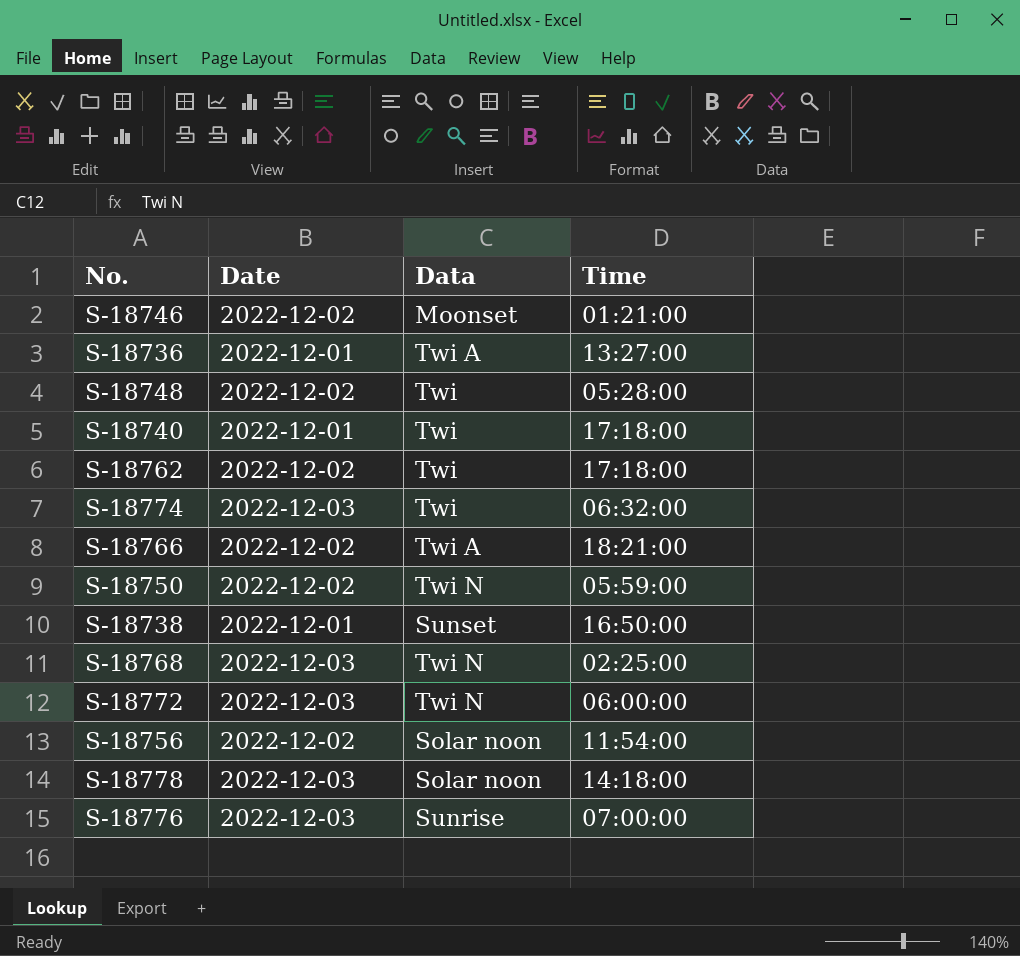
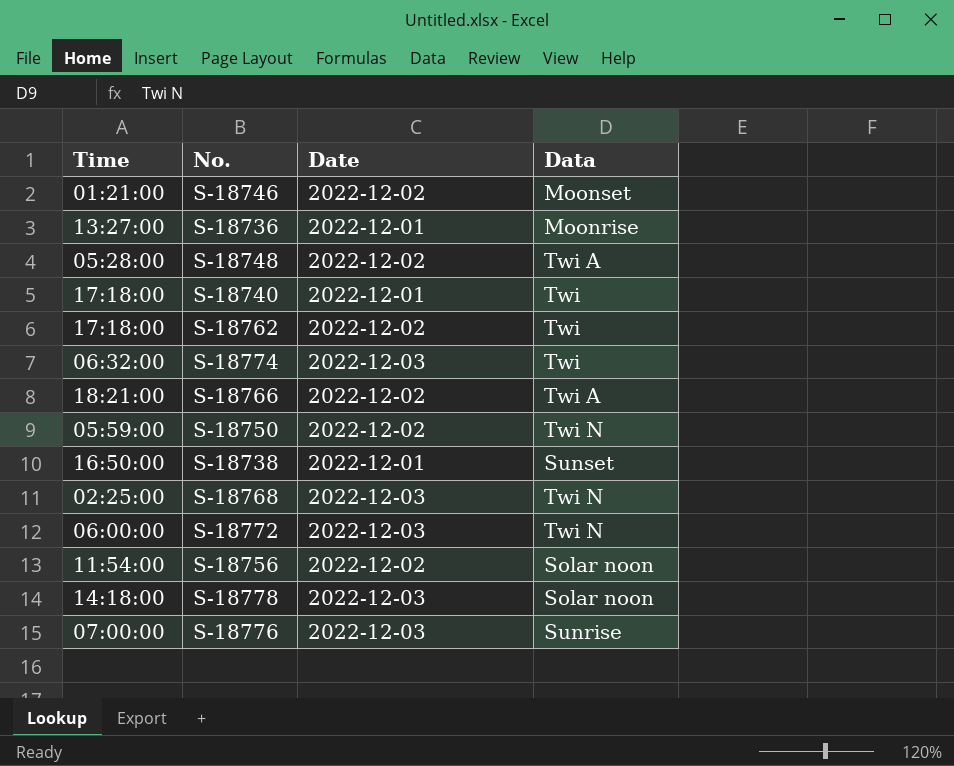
column Time | position: 4 -> 1
S-18736 | Data: Twi A -> Moonrise
S-18748 | Data: Twi -> Twi A

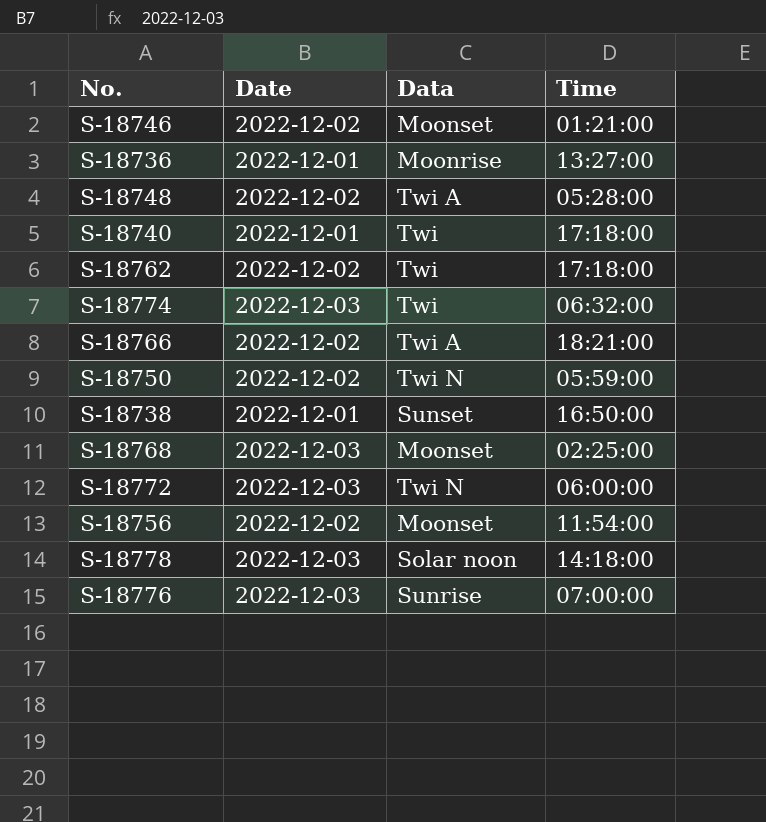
column Time | position: 1 -> 4
S-18768 | Data: Twi N -> Moonset
S-18756 | Data: Solar noon -> Moonset

